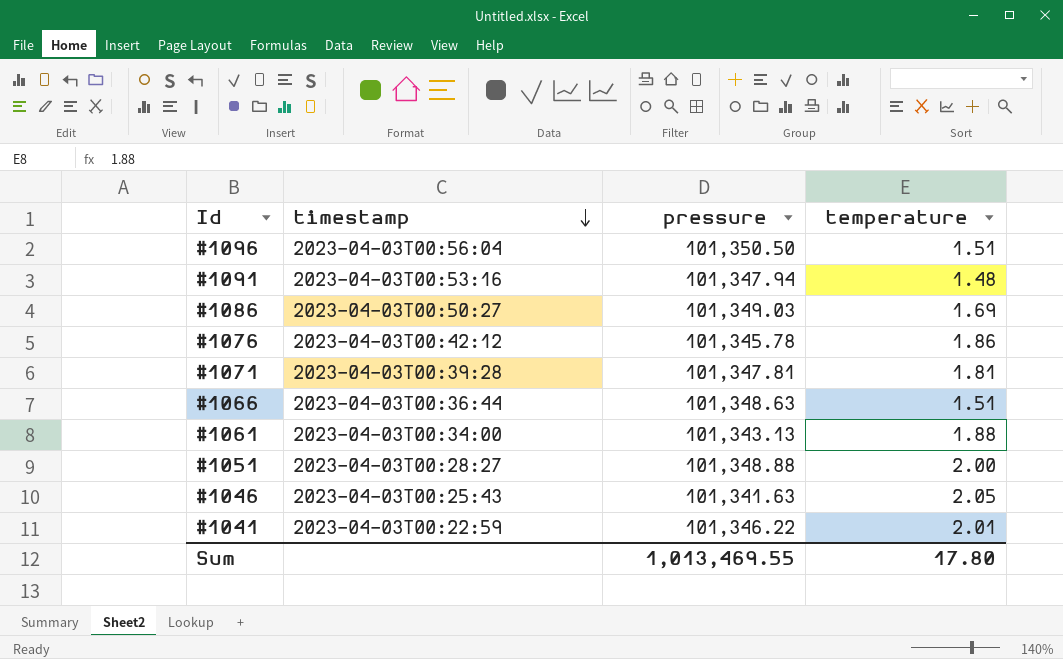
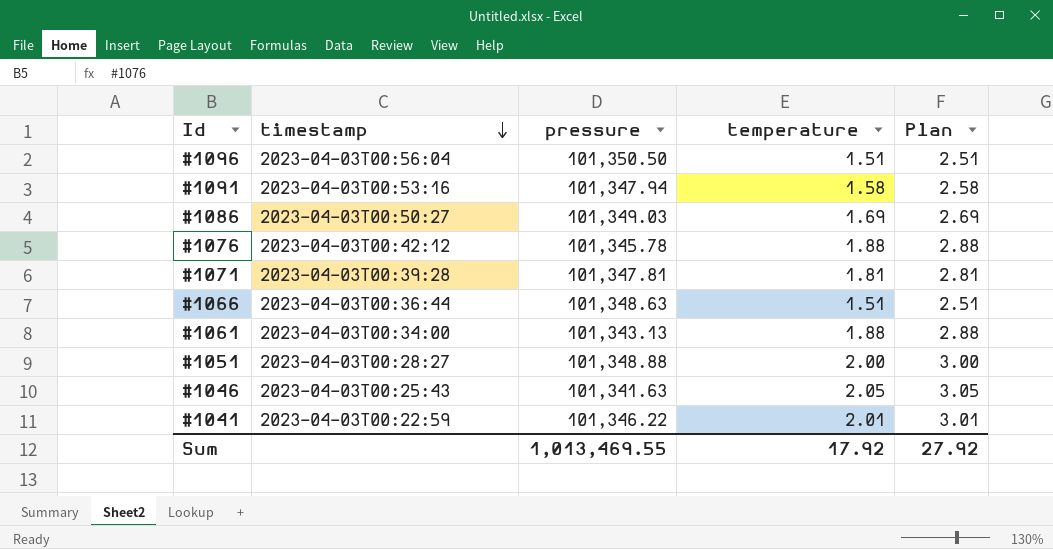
column Plan | formula: none -> [temperature] + 1
#1091 | temperature: 1.48 -> 1.58
#1076 | temperature: 1.86 -> 1.88
Sum | temperature: 17.80 -> 17.92

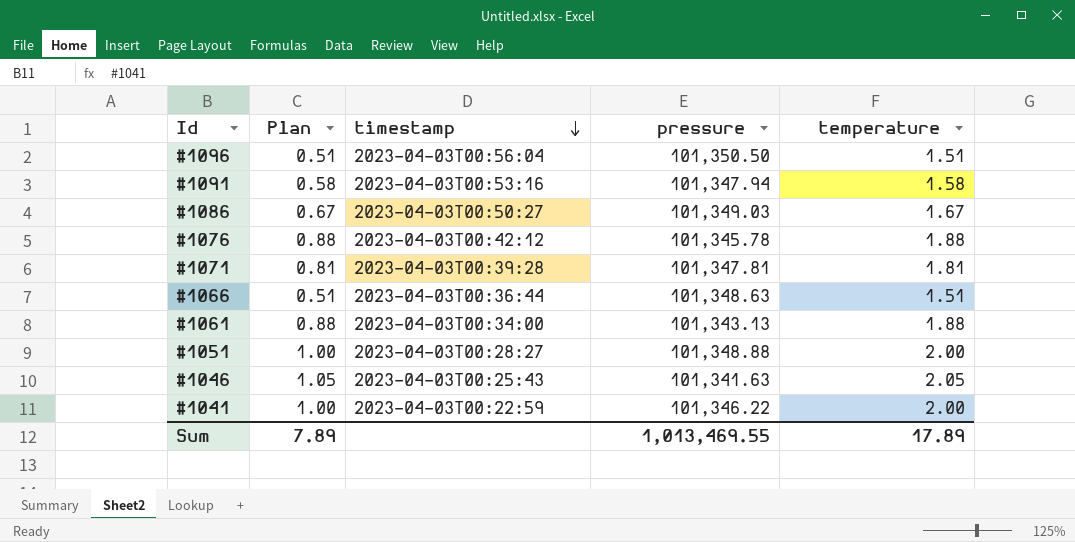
column Plan | formula: [temperature] + 1 -> [temperature] - 1
column Plan | position: 5 -> 2
#1086 | temperature: 1.69 -> 1.67
#1041 | temperature: 2.01 -> 2.00
Sum | Plan: 27.92 -> 7.89
Sum | temperature: 17.92 -> 17.89

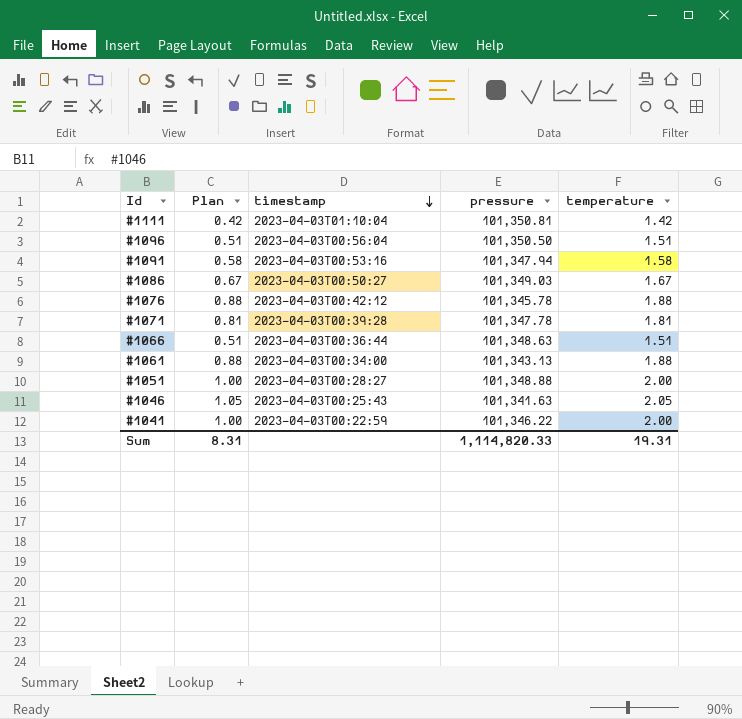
row #1111: none -> 0.42 | 2023-04-03T01:10:04 | 101,350.81 | 1.42
#1071 | pressure: 101,347.81 -> 101,347.78
Sum | Plan: 7.89 -> 8.31
Sum | pressure: 1,013,469.55 -> 1,114,820.33
Sum | temperature: 17.89 -> 19.31

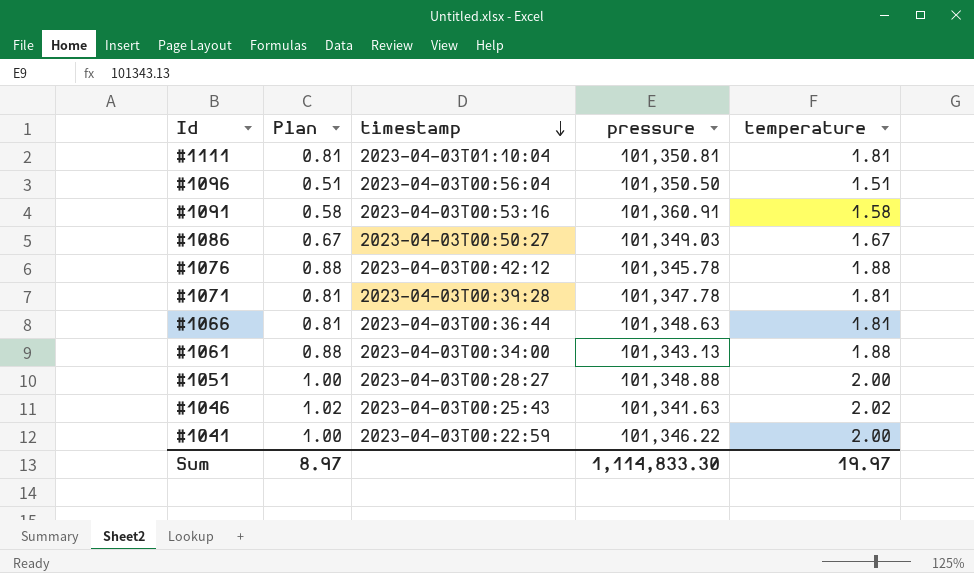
#1111 | Plan: 0.42 -> 0.81
#1111 | temperature: 1.42 -> 1.81
#1091 | pressure: 101,347.94 -> 101,360.91
#1066 | Plan: 0.51 -> 0.81
#1066 | temperature: 1.51 -> 1.81
#1046 | Plan: 1.05 -> 1.02
#1046 | temperature: 2.05 -> 2.02
Sum | Plan: 8.31 -> 8.97
Sum | pressure: 1,114,820.33 -> 1,114,833.30
Sum | temperature: 19.31 -> 19.97

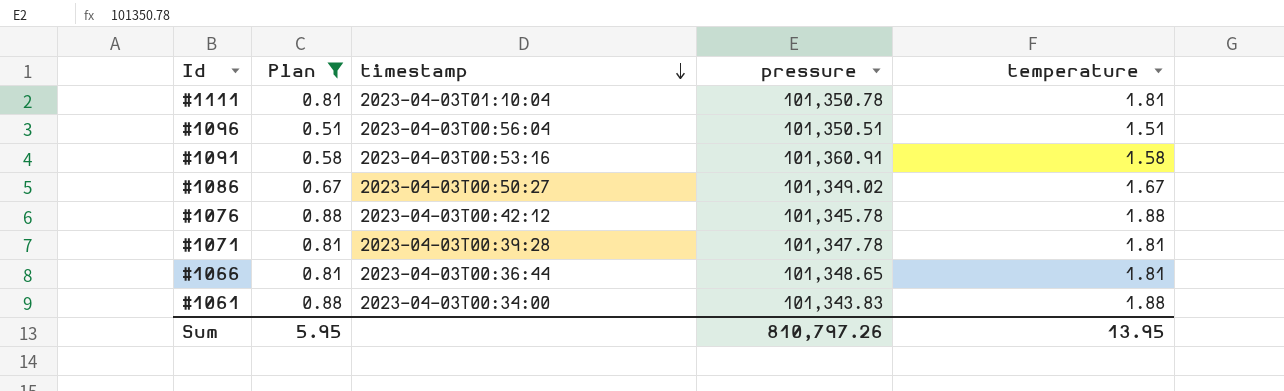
filter: none -> Plan <= 0.88
#1111 | pressure: 101,350.81 -> 101,350.78
#1096 | pressure: 101,350.50 -> 101,350.51
#1086 | pressure: 101,349.03 -> 101,349.02
#1066 | pressure: 101,348.63 -> 101,348.65
#1061 | pressure: 101,343.13 -> 101,343.83
Sum | Plan: 8.97 -> 5.95
Sum | pressure: 1,114,833.30 -> 810,797.26
Sum | temperature: 19.97 -> 13.95

